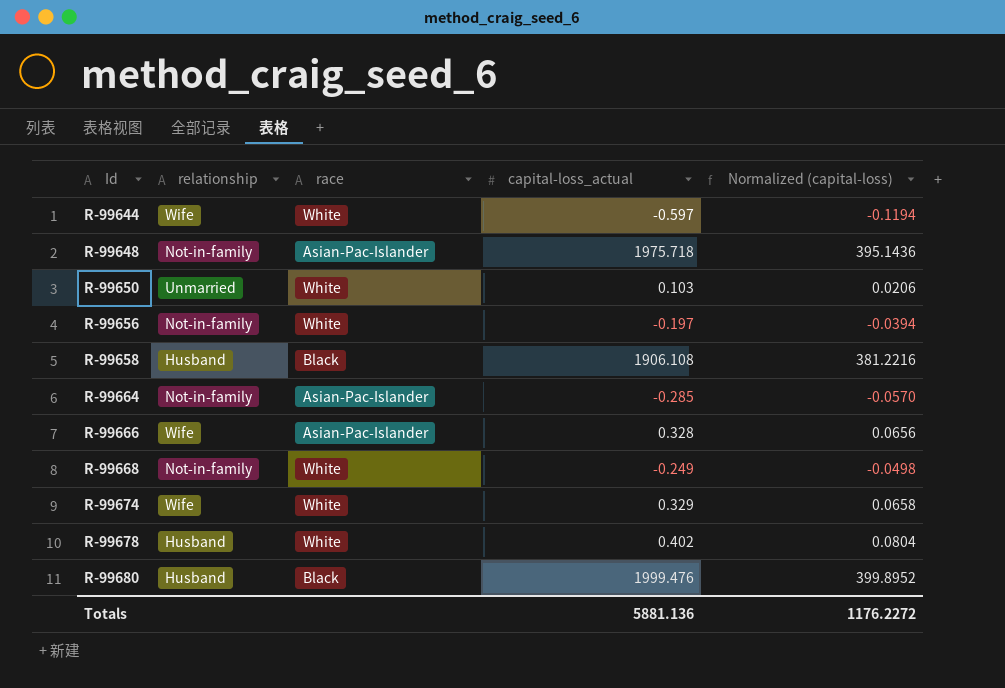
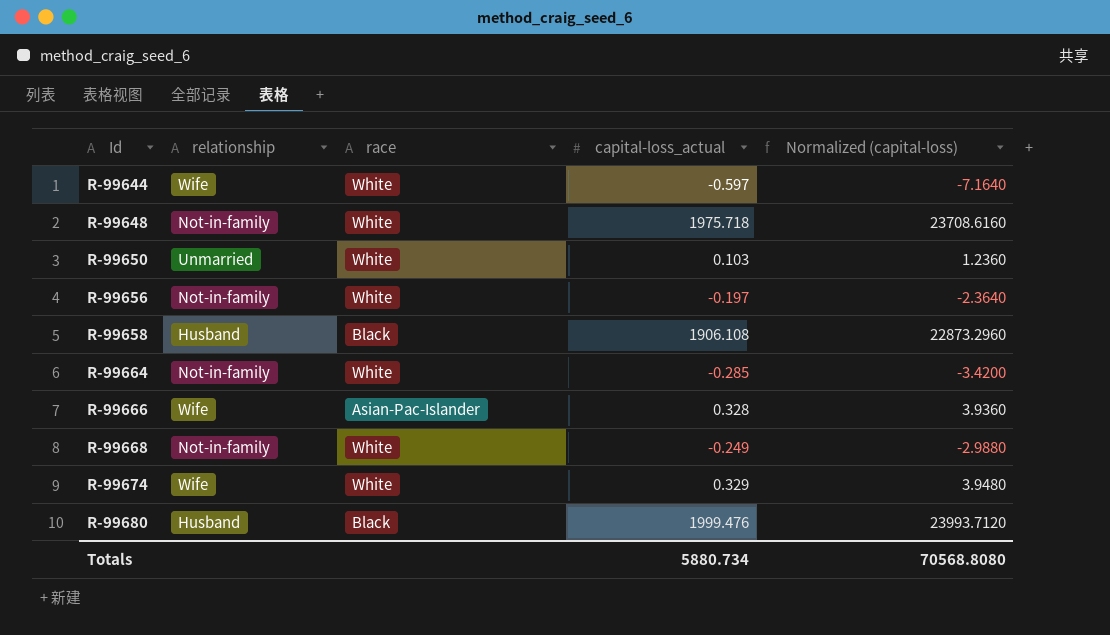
column Normalized (capital-loss) | formula: [capital-loss_actual] * 0.2 -> [capital-loss_actual] * 12
row R-99678: Husband | White | 0.402 | 0.0804 -> none
R-99648 | race: Asian-Pac-Islander -> White
R-99664 | race: Asian-Pac-Islander -> White
Totals | capital-loss_actual: 5881.136 -> 5880.734
Totals | Normalized (capital-loss): 1176.2272 -> 70568.8080

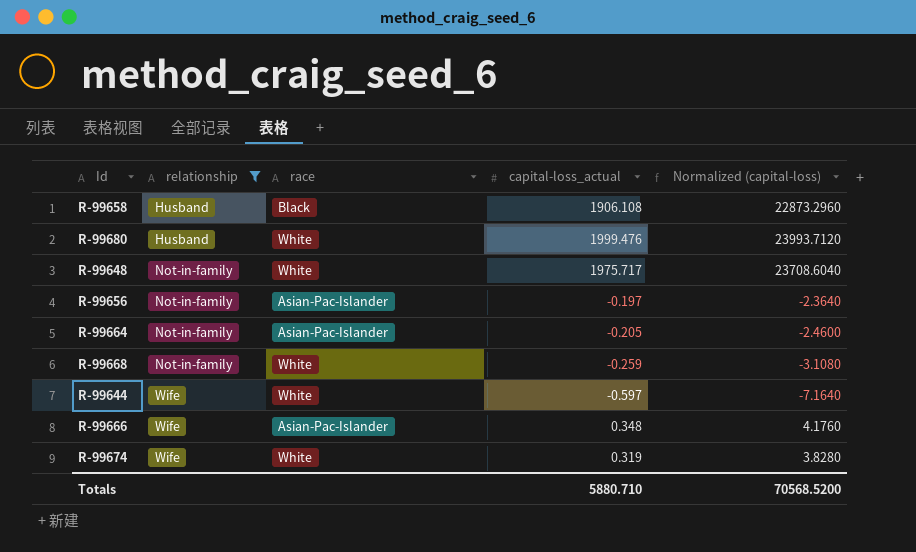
filter: none -> relationship != Unmarried
row order: Id ascending -> relationship ascending
R-99680 | race: Black -> White
R-99648 | capital-loss_actual: 1975.718 -> 1975.717
R-99648 | Normalized (capital-loss): 23708.6160 -> 23708.6040
R-99656 | race: White -> Asian-Pac-Islander
R-99664 | race: White -> Asian-Pac-Islander
R-99664 | capital-loss_actual: -0.285 -> -0.205
R-99664 | Normalized (capital-loss): -3.4200 -> -2.4600
R-99668 | capital-loss_actual: -0.249 -> -0.259
R-99668 | Normalized (capital-loss): -2.9880 -> -3.1080
R-99666 | capital-loss_actual: 0.328 -> 0.348
R-99666 | Normalized (capital-loss): 3.9360 -> 4.1760
R-99674 | capital-loss_actual: 0.329 -> 0.319
R-99674 | Normalized (capital-loss): 3.9480 -> 3.8280
Totals | capital-loss_actual: 5880.734 -> 5880.710
Totals | Normalized (capital-loss): 70568.8080 -> 70568.5200

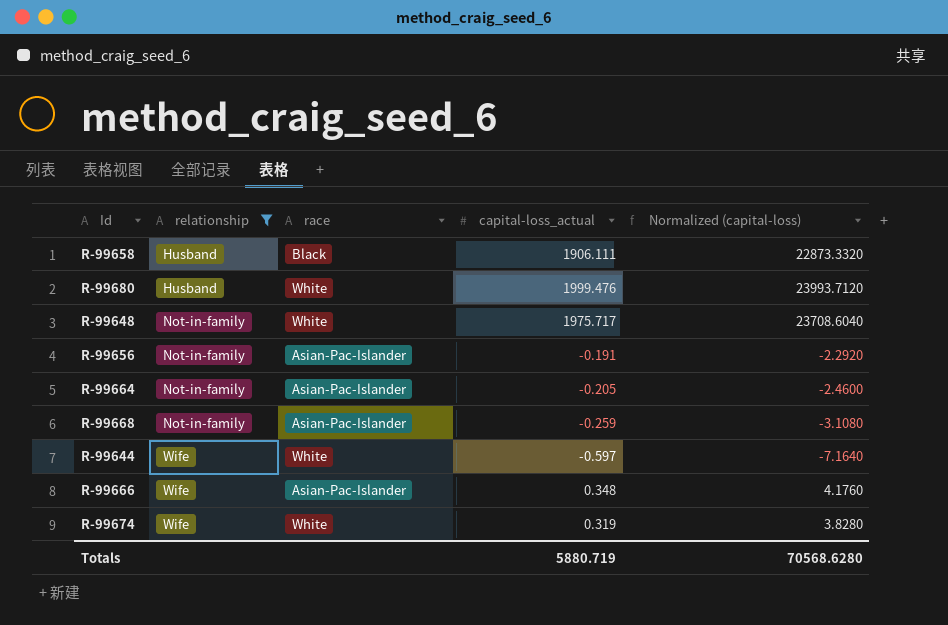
R-99658 | capital-loss_actual: 1906.108 -> 1906.111
R-99658 | Normalized (capital-loss): 22873.2960 -> 22873.3320
R-99656 | capital-loss_actual: -0.197 -> -0.191
R-99656 | Normalized (capital-loss): -2.3640 -> -2.2920
R-99668 | race: White -> Asian-Pac-Islander
Totals | capital-loss_actual: 5880.710 -> 5880.719
Totals | Normalized (capital-loss): 70568.5200 -> 70568.6280

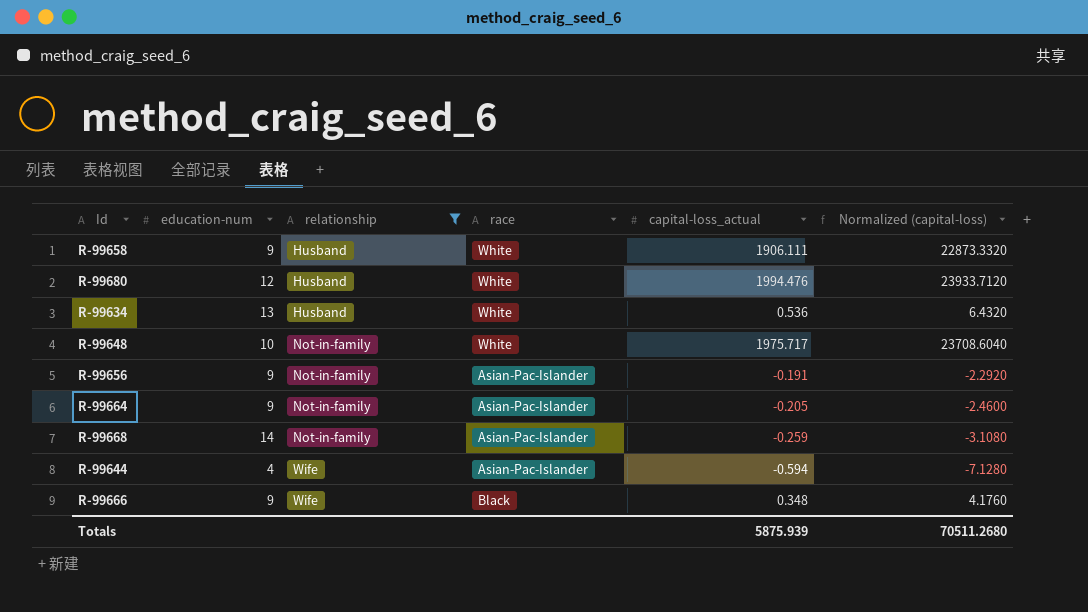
column education-num | position: none -> 2
row R-99674: Wife | White | 0.319 | 3.8280 -> none
R-99658 | race: Black -> White
R-99680 | capital-loss_actual: 1999.476 -> 1994.476
R-99680 | Normalized (capital-loss): 23993.7120 -> 23933.7120
row R-99634: none -> 13 | Husband | White | 0.536 | 6.4320
R-99644 | race: White -> Asian-Pac-Islander
R-99644 | capital-loss_actual: -0.597 -> -0.594
R-99644 | Normalized (capital-loss): -7.1640 -> -7.1280
R-99666 | race: Asian-Pac-Islander -> Black
Totals | capital-loss_actual: 5880.719 -> 5875.939
Totals | Normalized (capital-loss): 70568.6280 -> 70511.2680

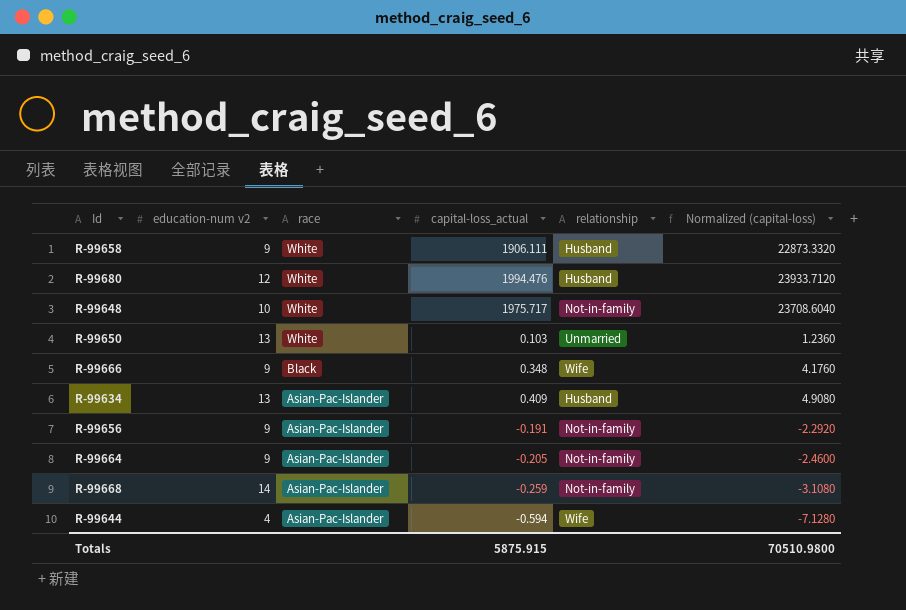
filter: relationship != Unmarried -> none
row order: relationship ascending -> race descending
column name: education-num -> education-num v2
column relationship | position: 3 -> 5
R-99634 | race: White -> Asian-Pac-Islander
R-99634 | capital-loss_actual: 0.536 -> 0.409
R-99634 | Normalized (capital-loss): 6.4320 -> 4.9080
Totals | capital-loss_actual: 5875.939 -> 5875.915
Totals | Normalized (capital-loss): 70511.2680 -> 70510.9800

